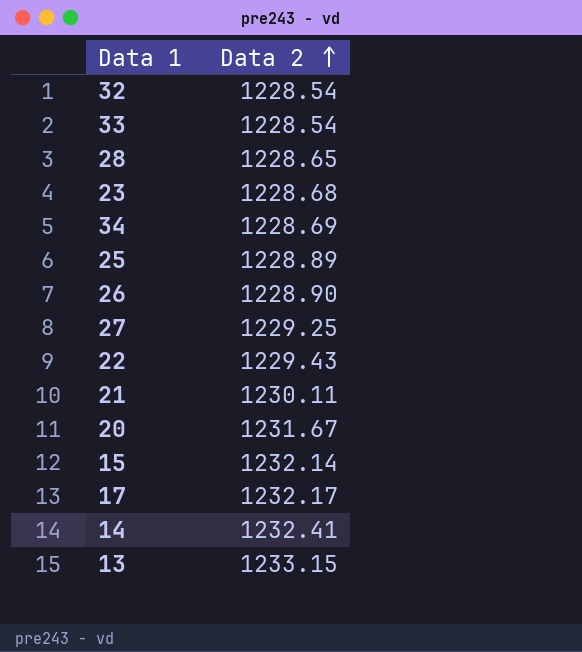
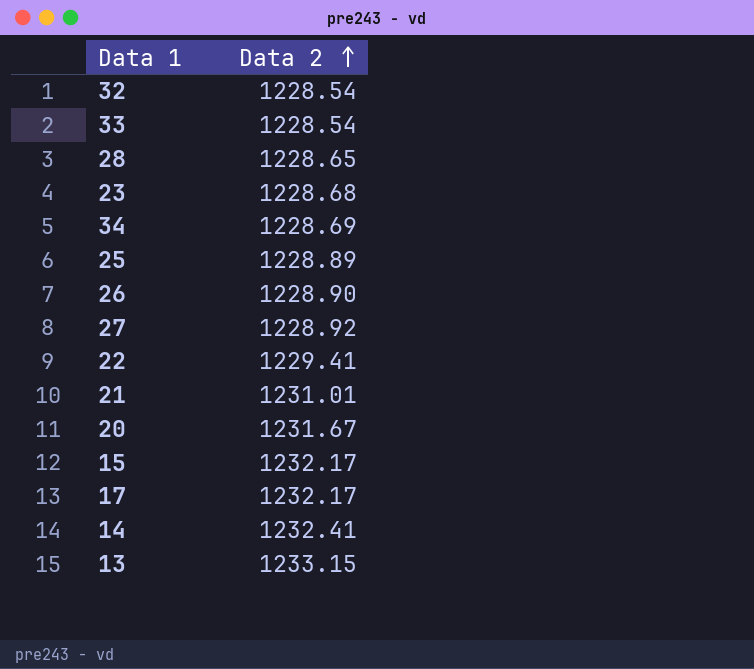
27 | Data 2: 1229.25 -> 1228.92
22 | Data 2: 1229.43 -> 1229.41
21 | Data 2: 1230.11 -> 1231.01
15 | Data 2: 1232.14 -> 1232.17

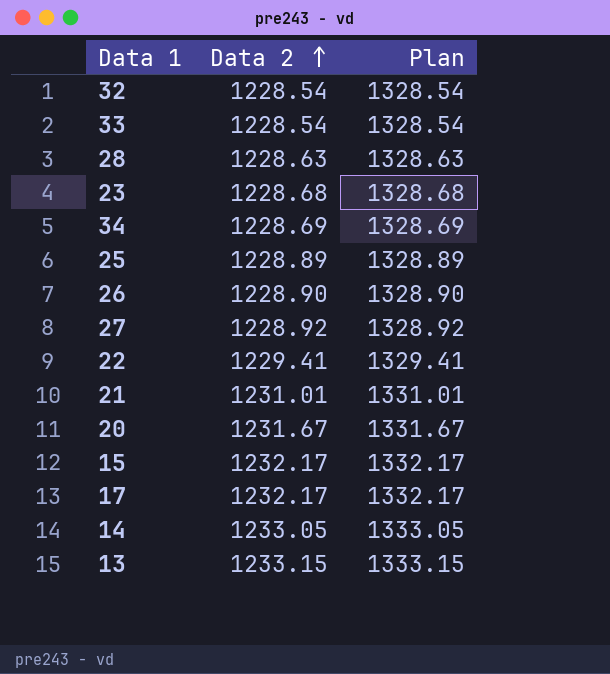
column Plan | formula: none -> [Data 2] + 100
28 | Data 2: 1228.65 -> 1228.63
14 | Data 2: 1232.41 -> 1233.05

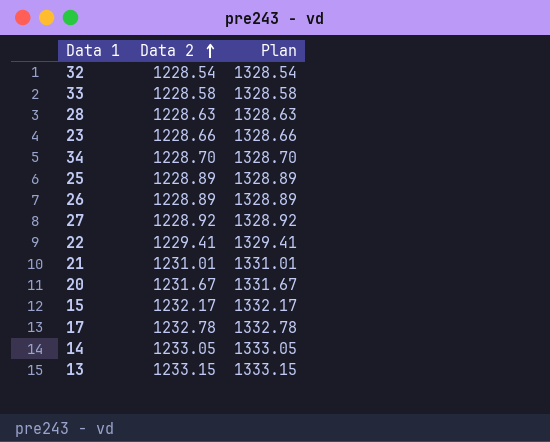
33 | Data 2: 1228.54 -> 1228.58
33 | Plan: 1328.54 -> 1328.58
23 | Data 2: 1228.68 -> 1228.66
23 | Plan: 1328.68 -> 1328.66
34 | Data 2: 1228.69 -> 1228.70
34 | Plan: 1328.69 -> 1328.70
26 | Data 2: 1228.90 -> 1228.89
26 | Plan: 1328.90 -> 1328.89
17 | Data 2: 1232.17 -> 1232.78
17 | Plan: 1332.17 -> 1332.78

